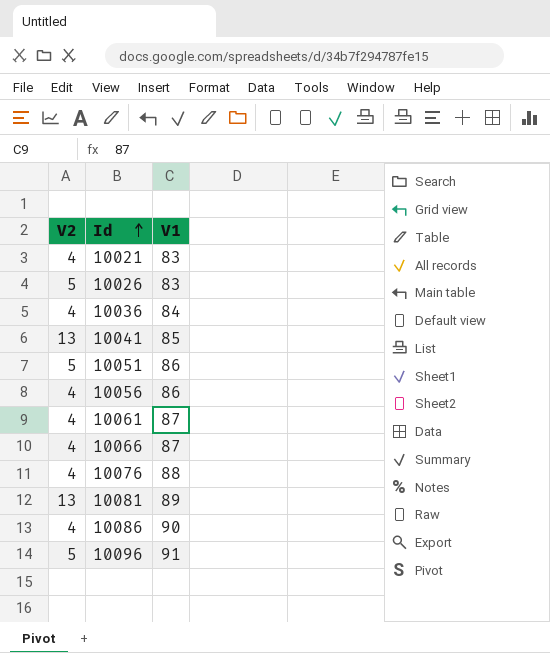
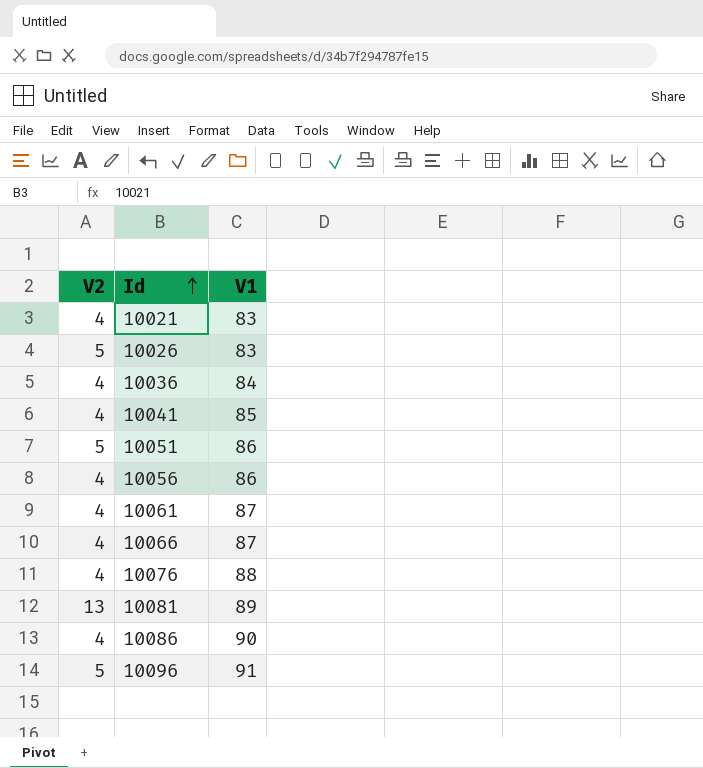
10041 | V2: 13 -> 4

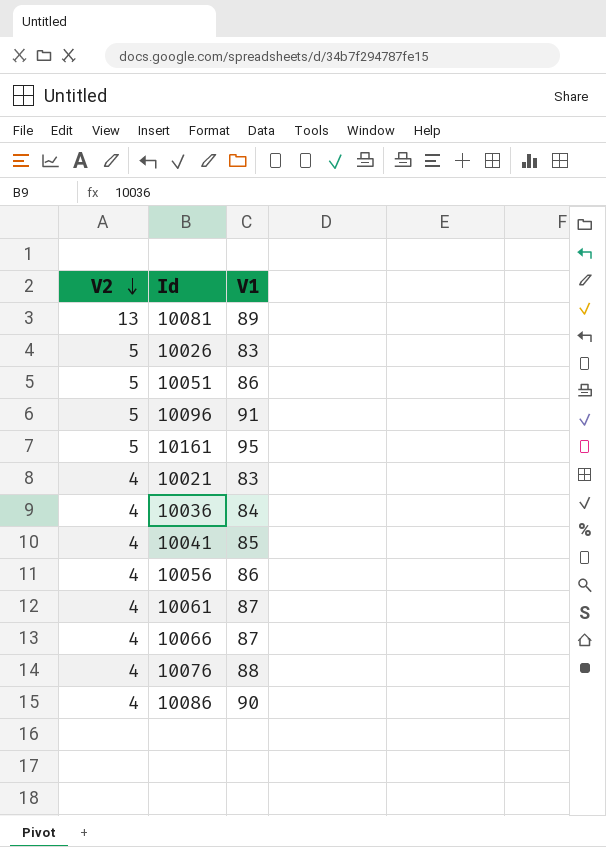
row order: Id ascending -> V2 descending
row 10161: none -> 5 | 95

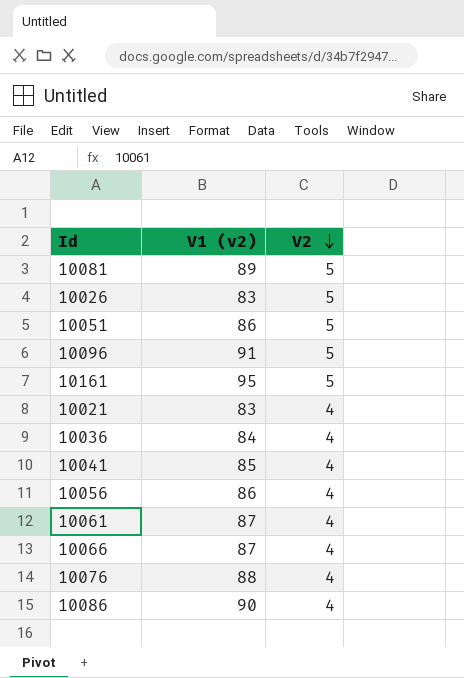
column name: V1 -> V1 (v2)
column V2 | position: 1 -> 3
10081 | V2: 13 -> 5

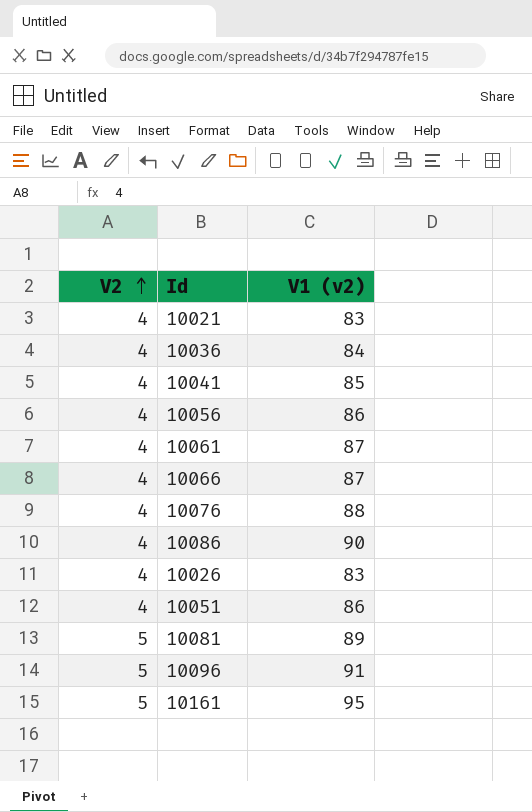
row order: V2 descending -> V2 ascending
column V2 | position: 3 -> 1
10026 | V2: 5 -> 4
10051 | V2: 5 -> 4

